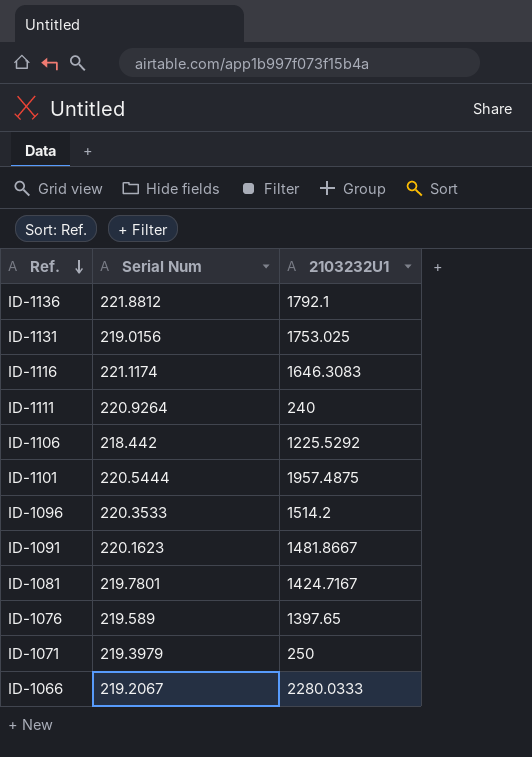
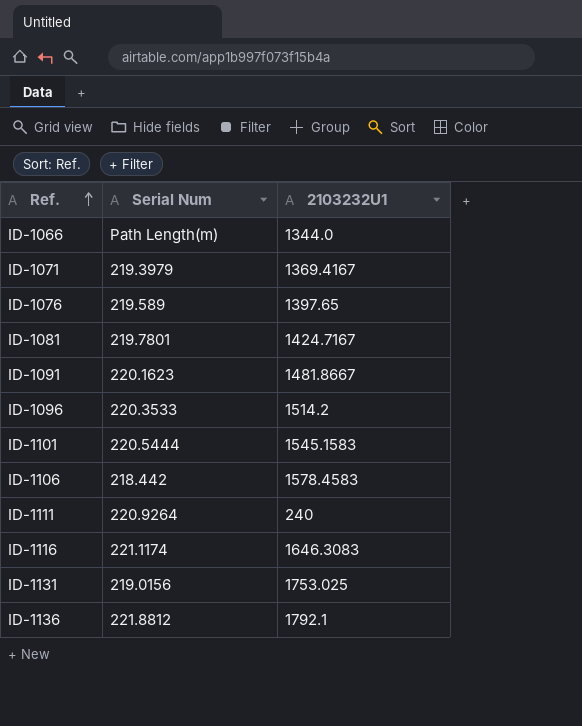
row order: Ref. descending -> Ref. ascending
ID-1066 | Serial Num: 219.2067 -> Path Length(m)
ID-1066 | 2103232U1: 2280.0333 -> 1344.0
ID-1071 | 2103232U1: 250 -> 1369.4167
ID-1101 | 2103232U1: 1957.4875 -> 1545.1583
ID-1106 | 2103232U1: 1225.5292 -> 1578.4583

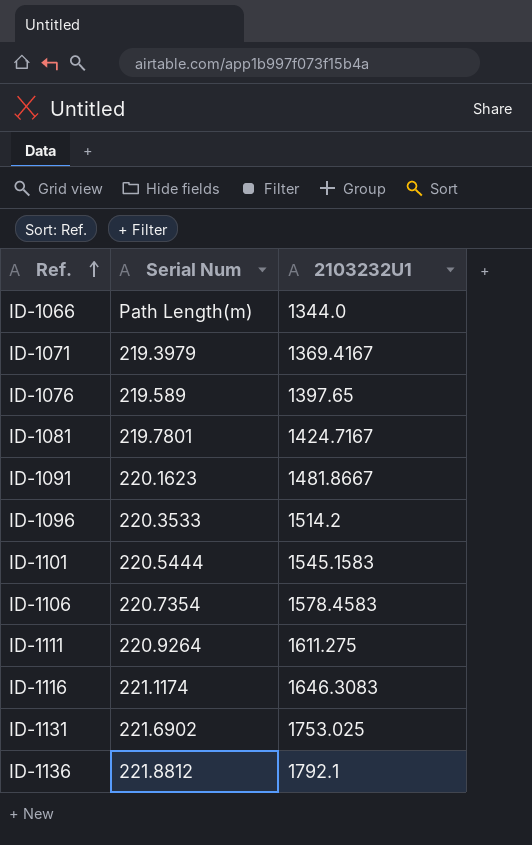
ID-1106 | Serial Num: 218.442 -> 220.7354
ID-1111 | 2103232U1: 240 -> 1611.275
ID-1131 | Serial Num: 219.0156 -> 221.6902

